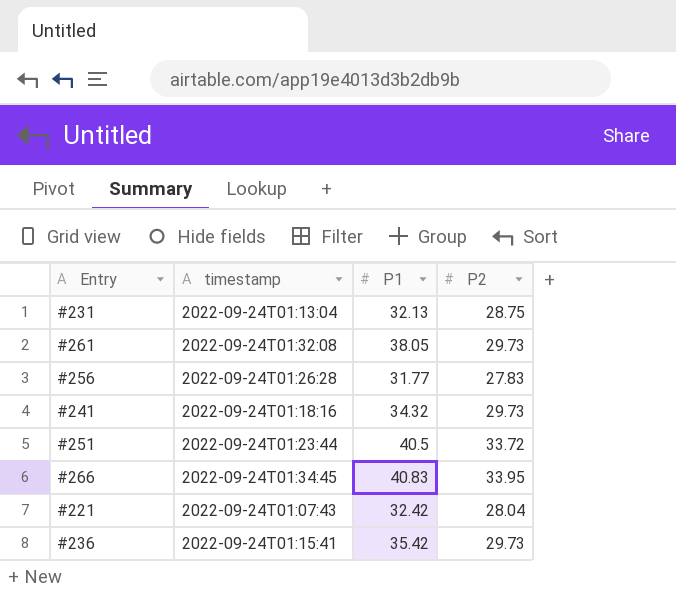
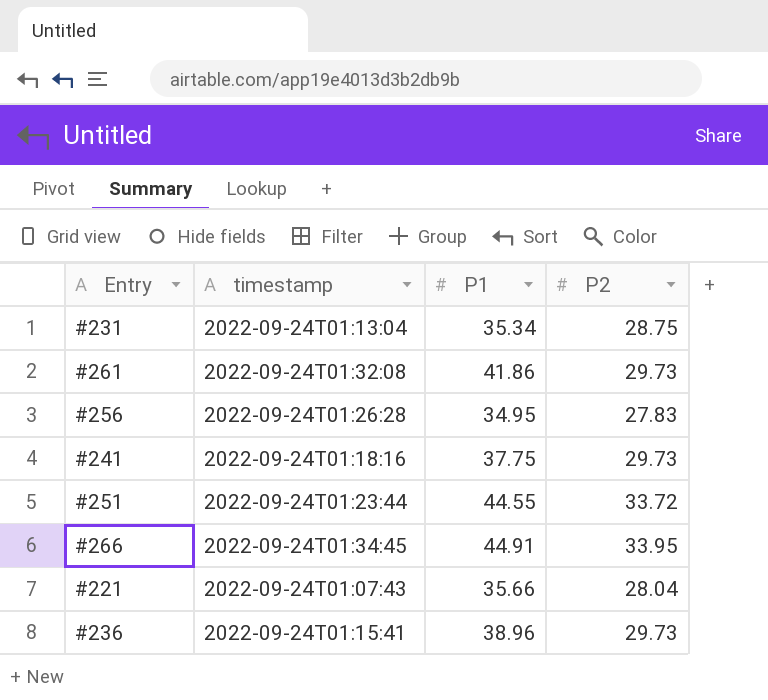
#231 | P1: 32.13 -> 35.34
#261 | P1: 38.05 -> 41.86
#256 | P1: 31.77 -> 34.95
#241 | P1: 34.32 -> 37.75
#251 | P1: 40.5 -> 44.55
#266 | P1: 40.83 -> 44.91
#221 | P1: 32.42 -> 35.66
#236 | P1: 35.42 -> 38.96

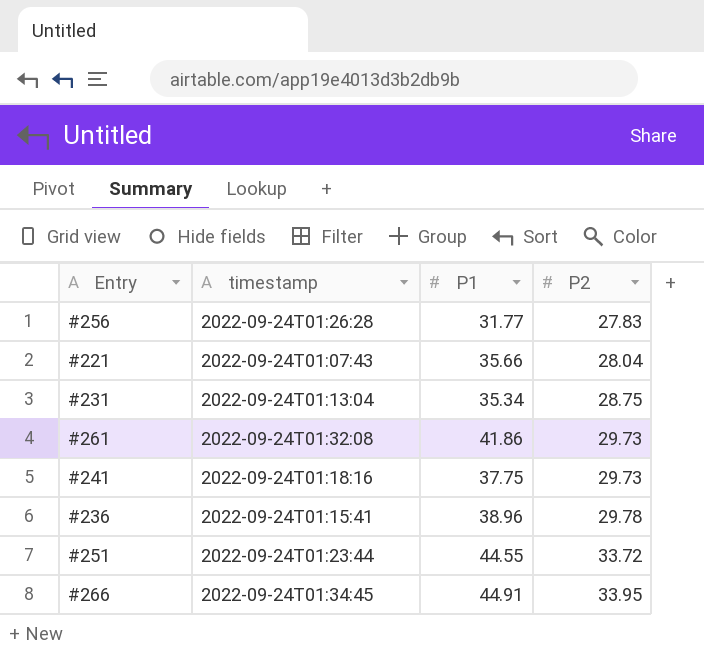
row order: none -> P2 ascending
#256 | P1: 34.95 -> 31.77
#236 | P2: 29.73 -> 29.78

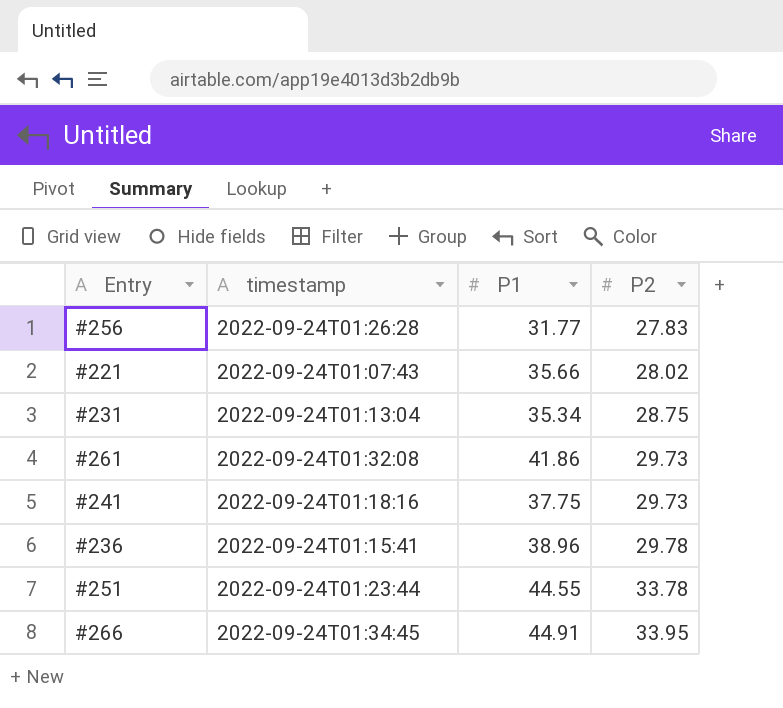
#221 | P2: 28.04 -> 28.02
#251 | P2: 33.72 -> 33.78

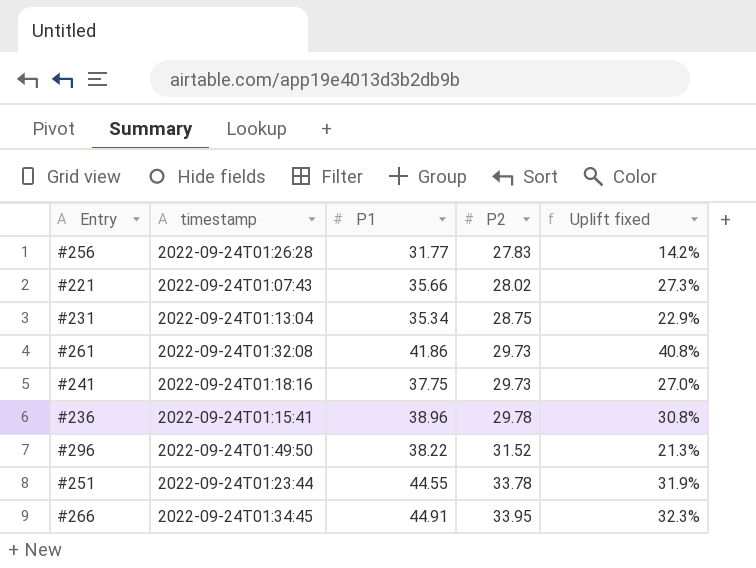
column Uplift fixed | formula: none -> ([P1] - [P2]) / [P2]
row #296: none -> 2022-09-24T01:49:50 | 38.22 | 31.52 | 21.3%

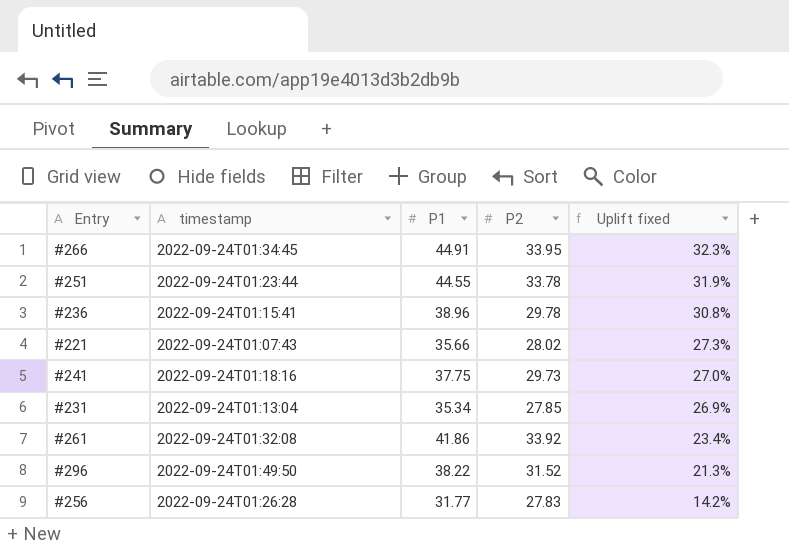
row order: P2 ascending -> Uplift fixed descending
#231 | P2: 28.75 -> 27.85
#231 | Uplift fixed: 22.9% -> 26.9%
#261 | P2: 29.73 -> 33.92
#261 | Uplift fixed: 40.8% -> 23.4%

